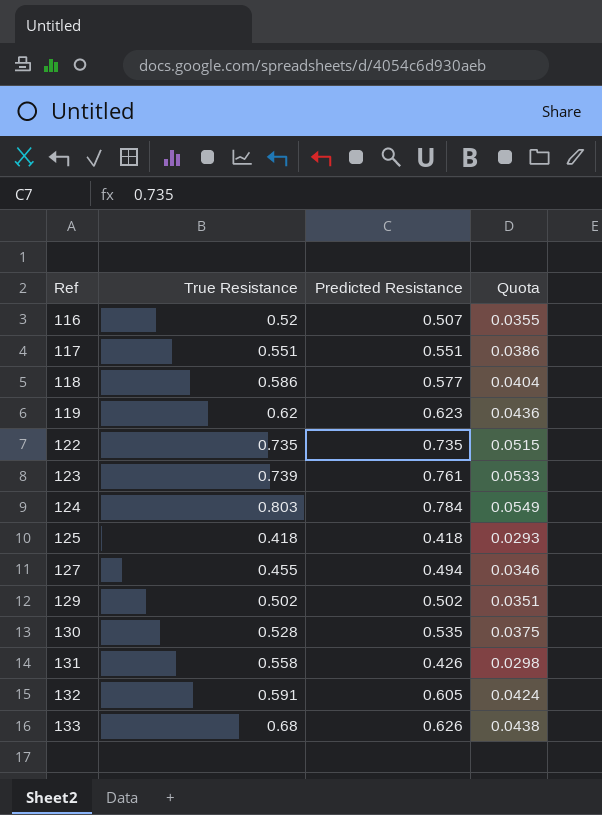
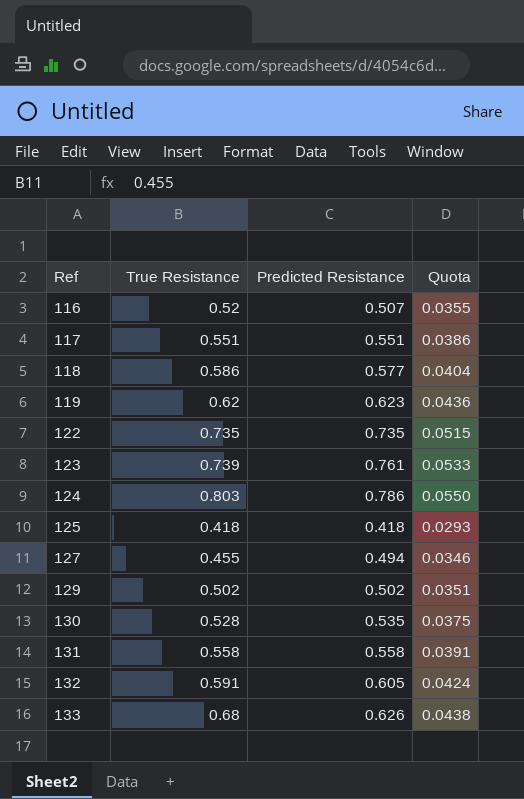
124 | Predicted Resistance: 0.784 -> 0.786
124 | Quota: 0.0549 -> 0.0550
131 | Predicted Resistance: 0.426 -> 0.558
131 | Quota: 0.0298 -> 0.0391

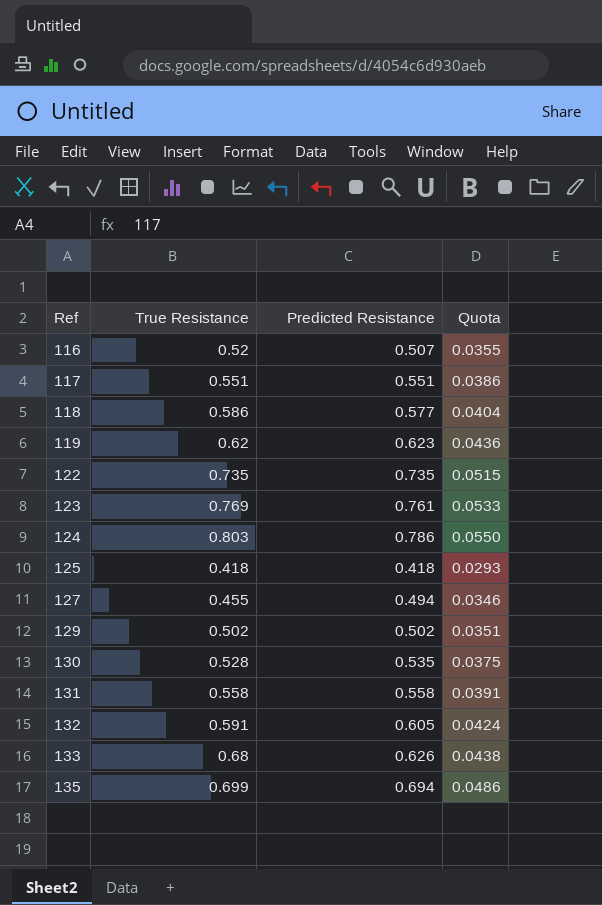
123 | True Resistance: 0.739 -> 0.769
row 135: none -> 0.699 | 0.694 | 0.0486

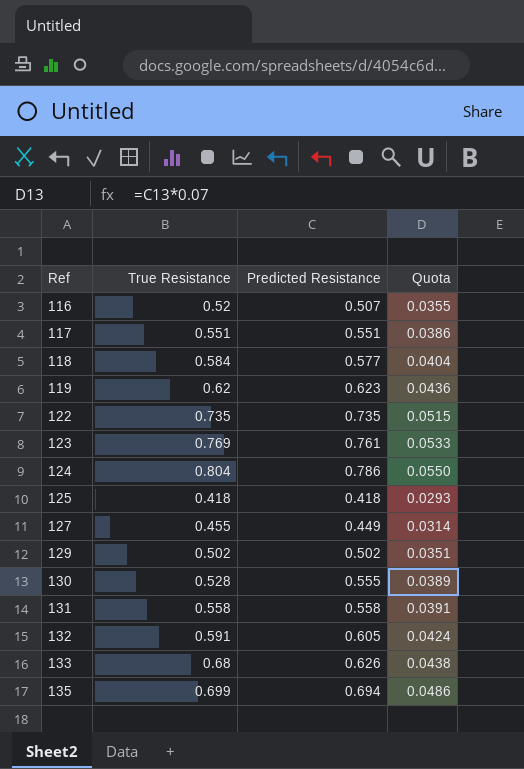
118 | True Resistance: 0.586 -> 0.584
124 | True Resistance: 0.803 -> 0.804
127 | Predicted Resistance: 0.494 -> 0.449
127 | Quota: 0.0346 -> 0.0314
130 | Predicted Resistance: 0.535 -> 0.555
130 | Quota: 0.0375 -> 0.0389

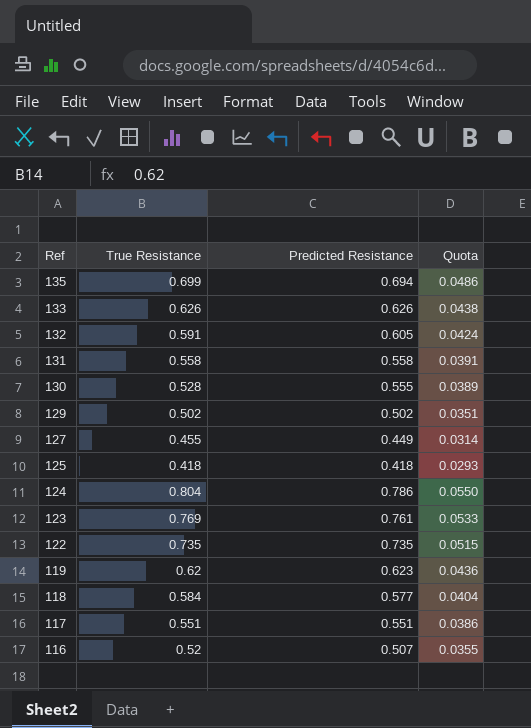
row order: Ref ascending -> Ref descending
133 | True Resistance: 0.68 -> 0.626

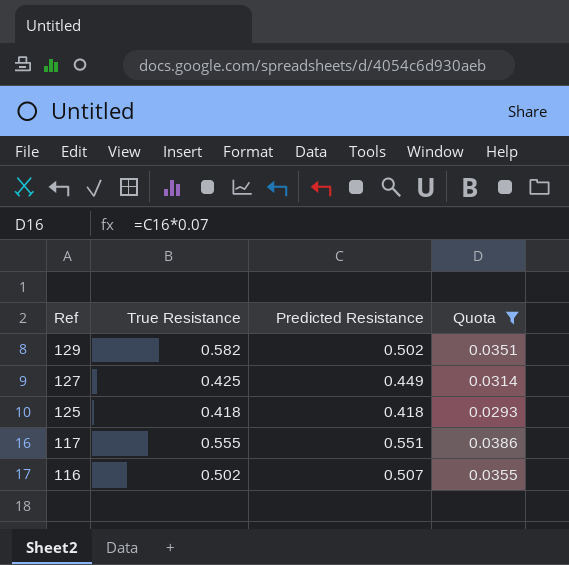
filter: none -> Quota <= 0.0386
129 | True Resistance: 0.502 -> 0.582
127 | True Resistance: 0.455 -> 0.425
117 | True Resistance: 0.551 -> 0.555
116 | True Resistance: 0.52 -> 0.502

